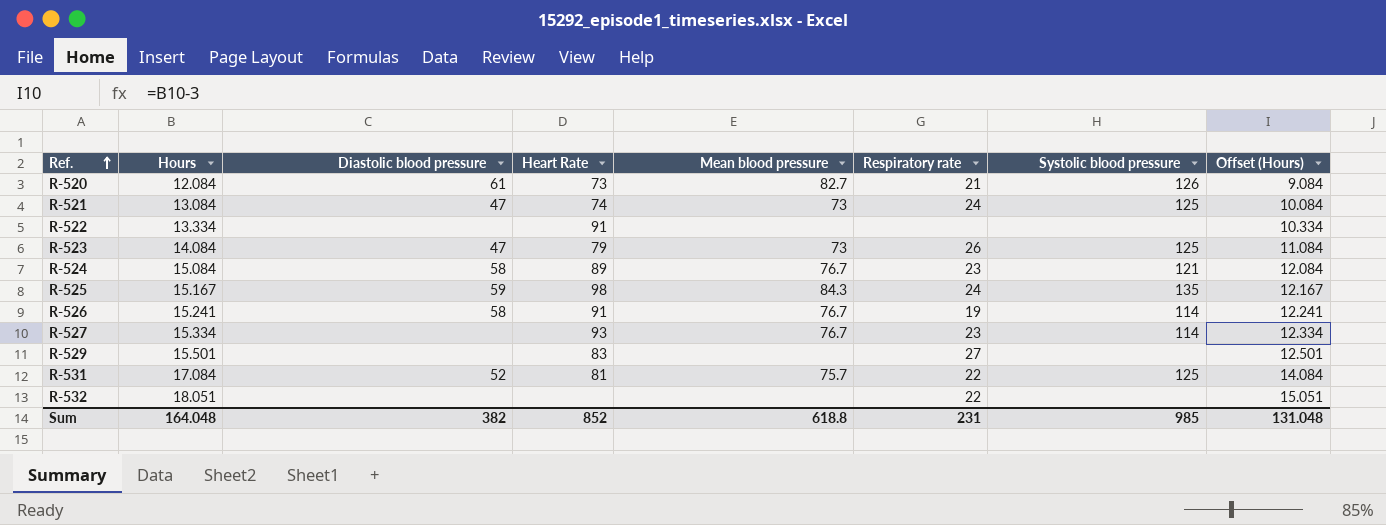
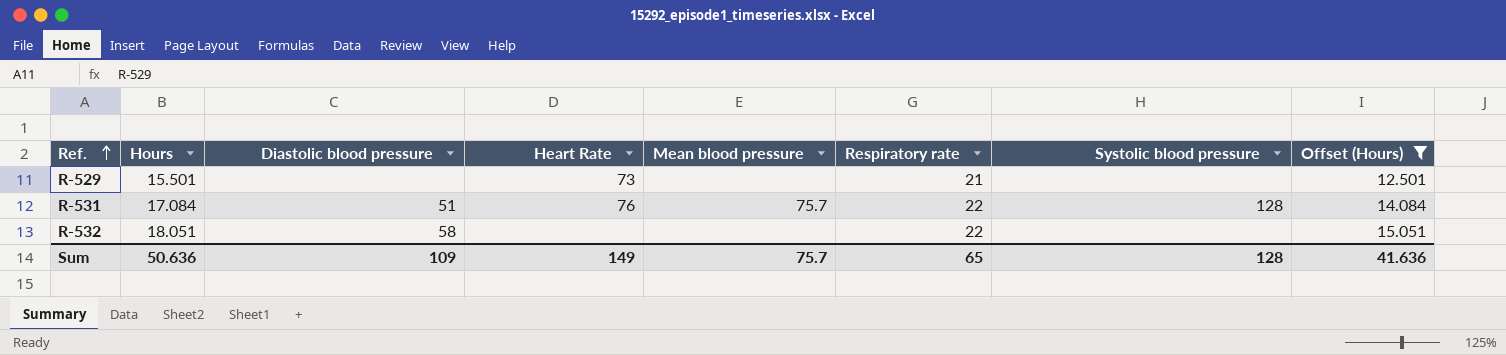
filter: none -> Offset (Hours) >= 12.501
R-529 | Heart Rate: 83 -> 73
R-529 | Respiratory rate: 27 -> 21
R-531 | Diastolic blood pressure: 52 -> 51
R-531 | Heart Rate: 81 -> 76
R-531 | Systolic blood pressure: 125 -> 128
R-532 | Diastolic blood pressure: none -> 58
Sum | Hours: 164.048 -> 50.636
Sum | Diastolic blood pressure: 382 -> 109
Sum | Heart Rate: 852 -> 149
Sum | Mean blood pressure: 618.8 -> 75.7
Sum | Respiratory rate: 231 -> 65
Sum | Systolic blood pressure: 985 -> 128
Sum | Offset (Hours): 131.048 -> 41.636

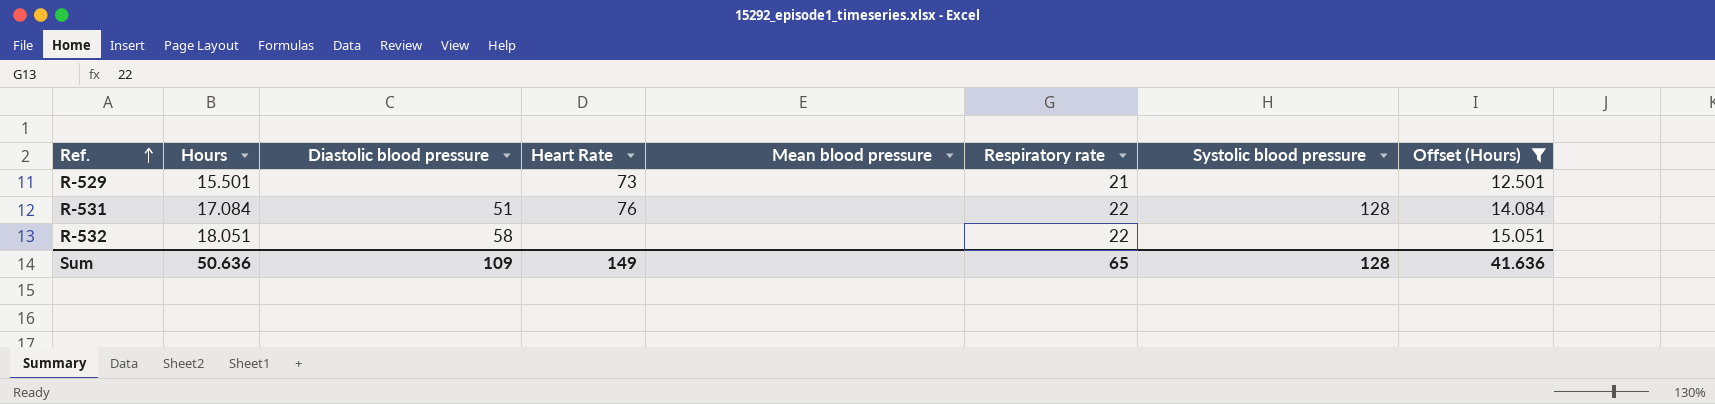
R-531 | Mean blood pressure: 75.7 -> none
Sum | Mean blood pressure: 75.7 -> none

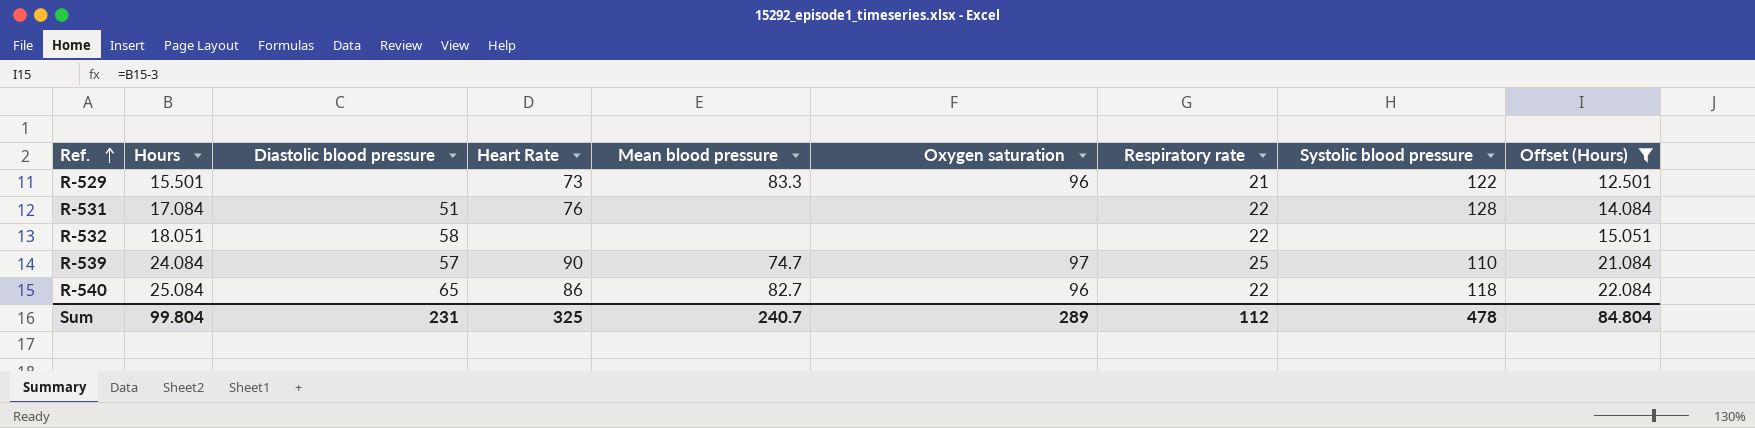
column Oxygen saturation | position: none -> 6
R-529 | Mean blood pressure: none -> 83.3
R-529 | Systolic blood pressure: none -> 122
row R-539: none -> 24.084 | 57 | 90 | 74.7 | 97 | 25 | 110 | 21.084
row R-540: none -> 25.084 | 65 | 86 | 82.7 | 96 | 22 | 118 | 22.084
Sum | Hours: 50.636 -> 99.804
Sum | Diastolic blood pressure: 109 -> 231
Sum | Heart Rate: 149 -> 325
Sum | Mean blood pressure: none -> 240.7
Sum | Respiratory rate: 65 -> 112
Sum | Systolic blood pressure: 128 -> 478
Sum | Offset (Hours): 41.636 -> 84.804

